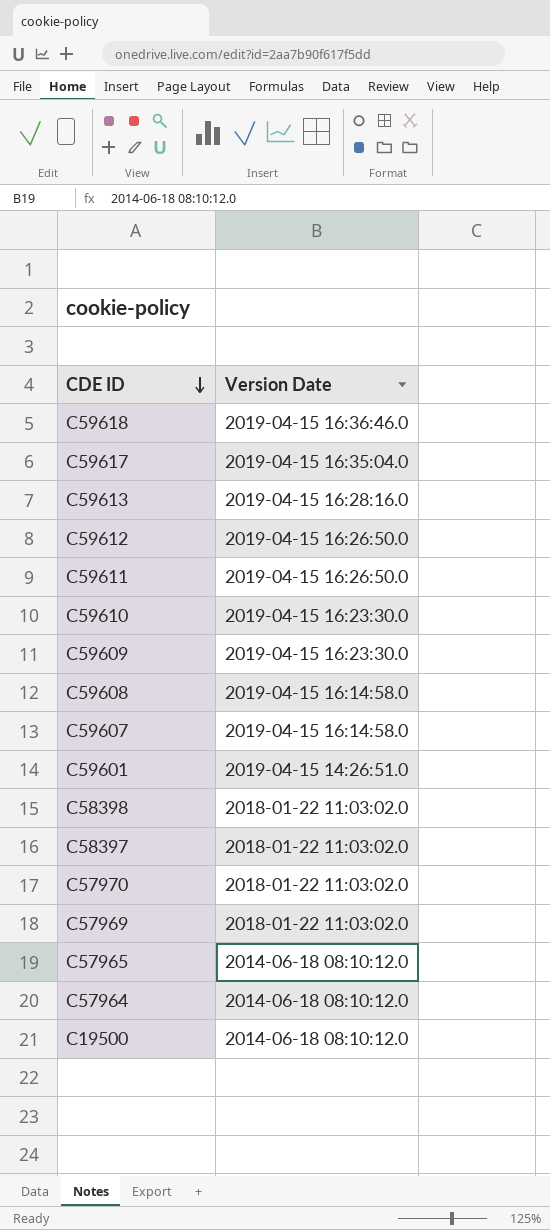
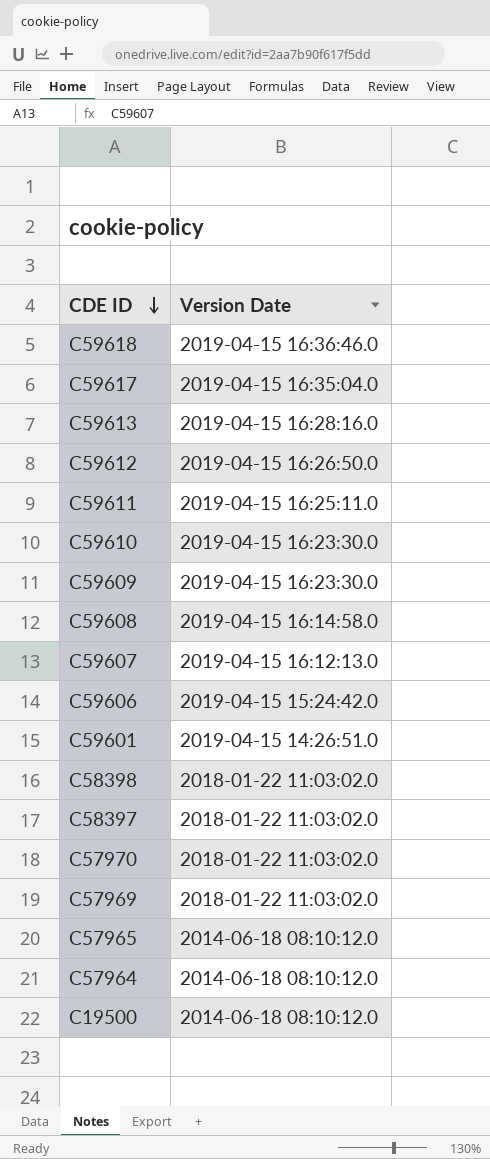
C59611 | Version Date: 2019-04-15 16:26:50.0 -> 2019-04-15 16:25:11.0
C59607 | Version Date: 2019-04-15 16:14:58.0 -> 2019-04-15 16:12:13.0
row C59606: none -> 2019-04-15 15:24:42.0

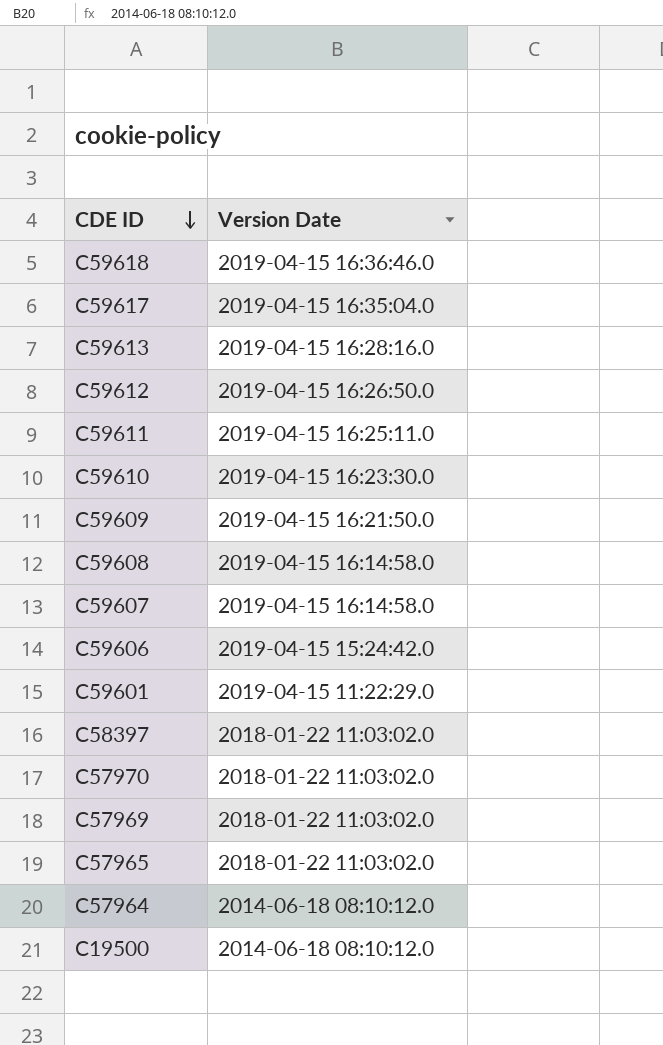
row C58398: 2018-01-22 11:03:02.0 -> none
C59609 | Version Date: 2019-04-15 16:23:30.0 -> 2019-04-15 16:21:50.0
C59607 | Version Date: 2019-04-15 16:12:13.0 -> 2019-04-15 16:14:58.0
C59601 | Version Date: 2019-04-15 14:26:51.0 -> 2019-04-15 11:22:29.0
C57965 | Version Date: 2014-06-18 08:10:12.0 -> 2018-01-22 11:03:02.0

